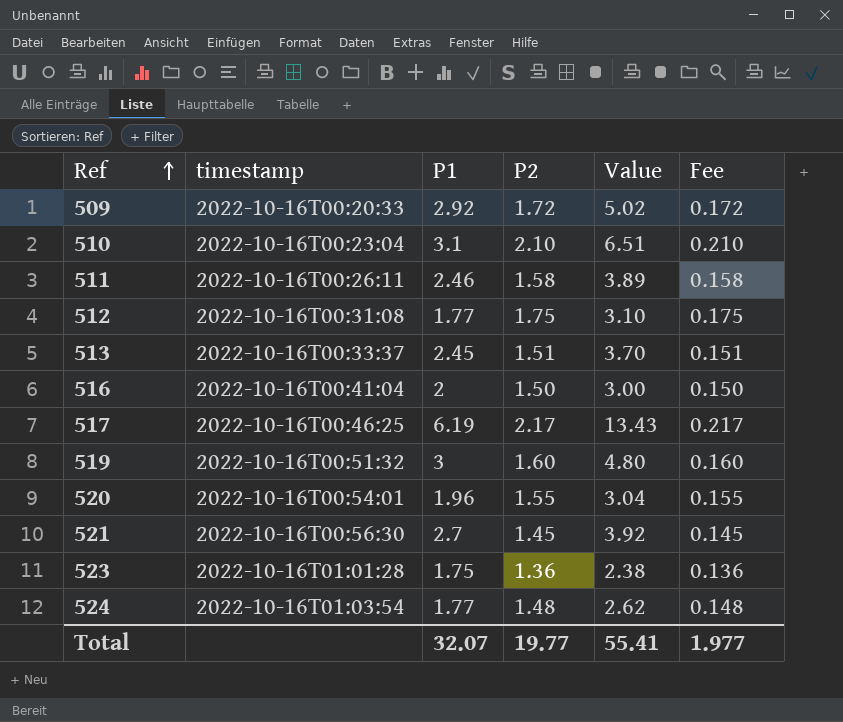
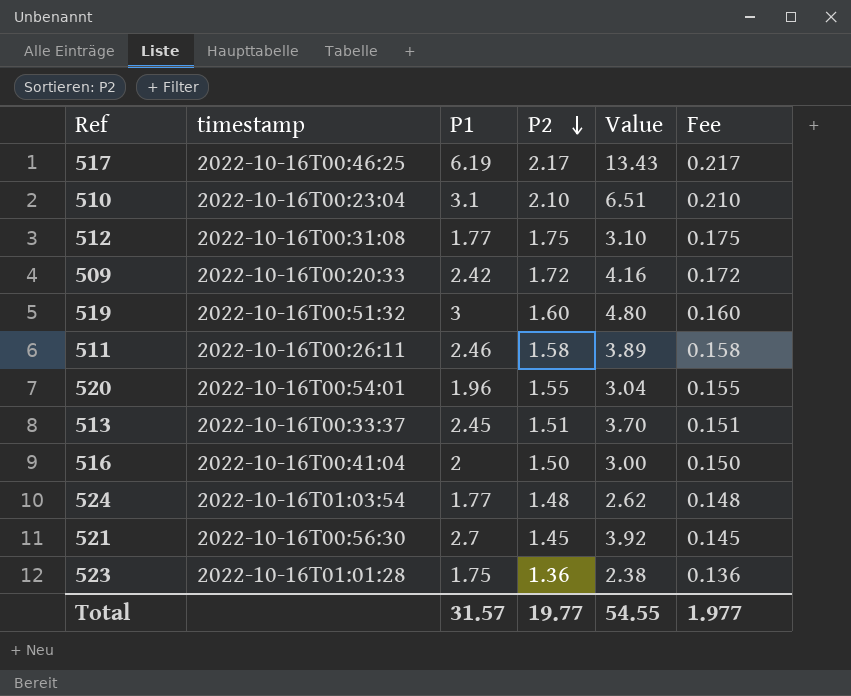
row order: Ref ascending -> P2 descending
509 | P1: 2.92 -> 2.42
509 | Value: 5.02 -> 4.16
Total | P1: 32.07 -> 31.57
Total | Value: 55.41 -> 54.55

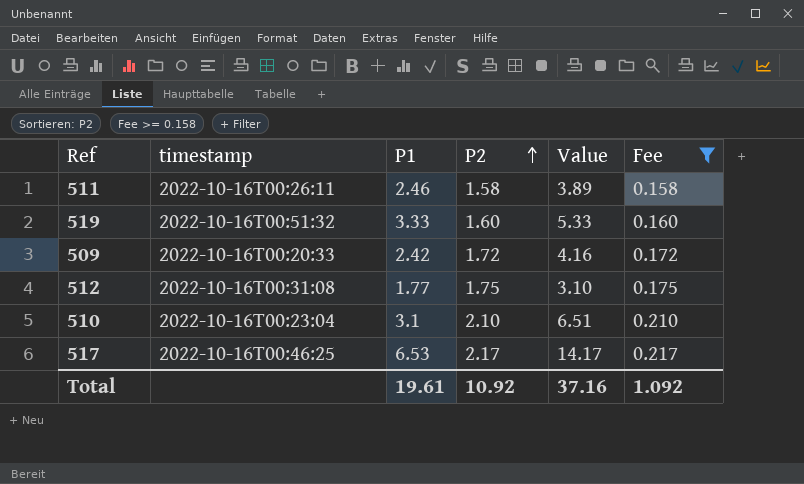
filter: none -> Fee >= 0.158
row order: P2 descending -> P2 ascending
519 | P1: 3 -> 3.33
519 | Value: 4.80 -> 5.33
517 | P1: 6.19 -> 6.53
517 | Value: 13.43 -> 14.17
Total | P1: 31.57 -> 19.61
Total | P2: 19.77 -> 10.92
Total | Value: 54.55 -> 37.16
Total | Fee: 1.977 -> 1.092

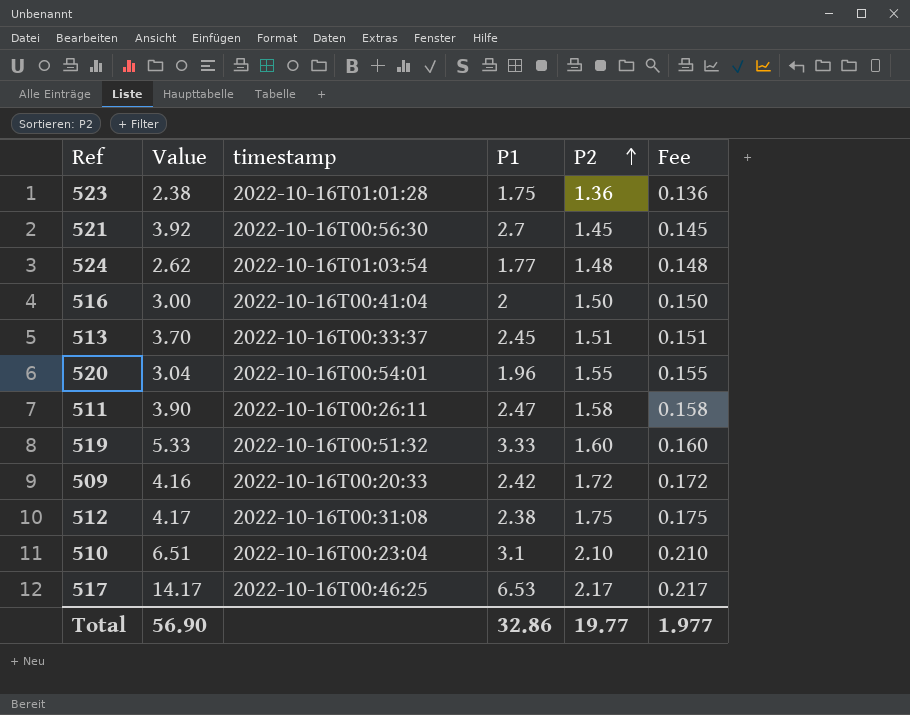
filter: Fee >= 0.158 -> none
column Value | position: 5 -> 2
511 | Value: 3.89 -> 3.90
511 | P1: 2.46 -> 2.47
512 | Value: 3.10 -> 4.17
512 | P1: 1.77 -> 2.38
Total | Value: 37.16 -> 56.90
Total | P1: 19.61 -> 32.86
Total | P2: 10.92 -> 19.77
Total | Fee: 1.092 -> 1.977

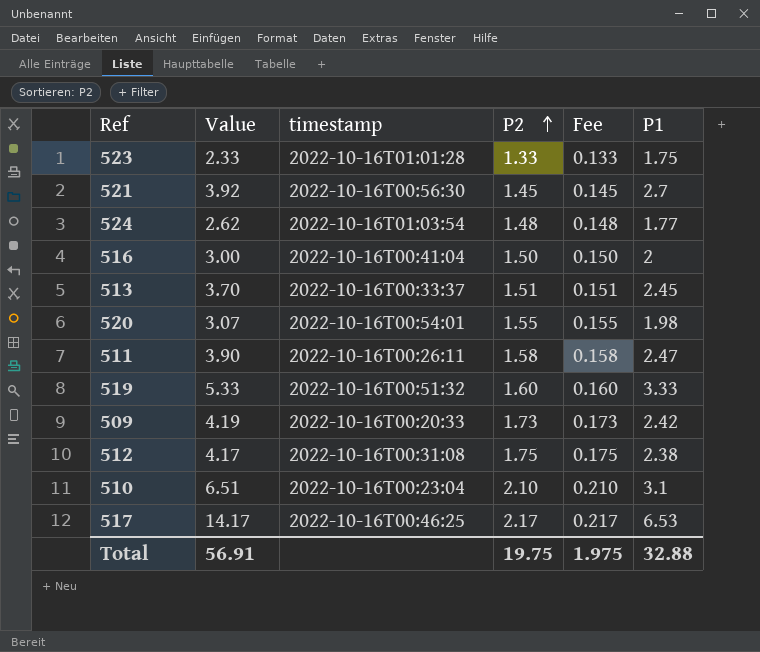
column P1 | position: 4 -> 6
523 | Value: 2.38 -> 2.33
523 | P2: 1.36 -> 1.33
523 | Fee: 0.136 -> 0.133
520 | Value: 3.04 -> 3.07
520 | P1: 1.96 -> 1.98
509 | Value: 4.16 -> 4.19
509 | P2: 1.72 -> 1.73
509 | Fee: 0.172 -> 0.173
Total | Value: 56.90 -> 56.91
Total | P2: 19.77 -> 19.75
Total | Fee: 1.977 -> 1.975
Total | P1: 32.86 -> 32.88

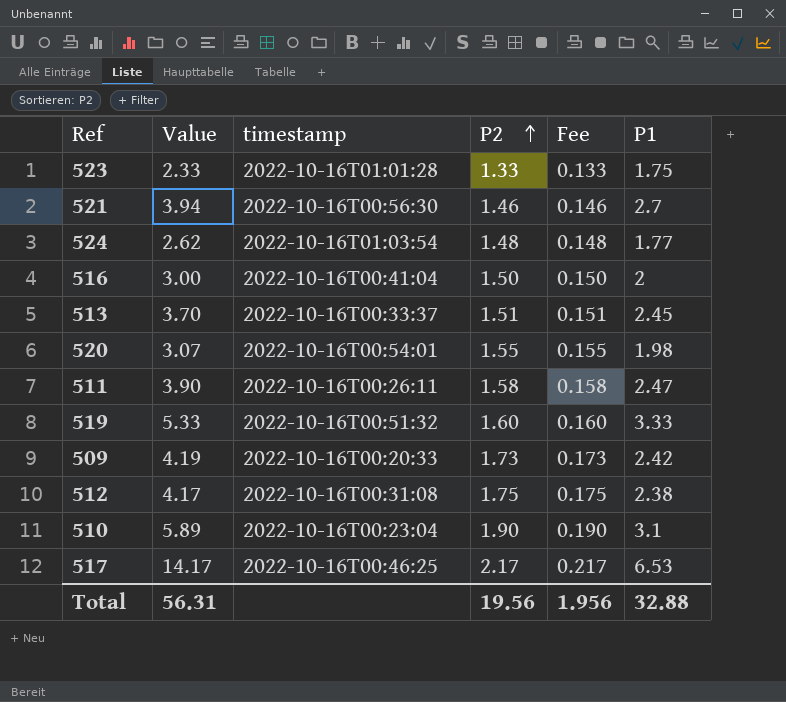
521 | Value: 3.92 -> 3.94
521 | P2: 1.45 -> 1.46
521 | Fee: 0.145 -> 0.146
510 | Value: 6.51 -> 5.89
510 | P2: 2.10 -> 1.90
510 | Fee: 0.210 -> 0.190
Total | Value: 56.91 -> 56.31
Total | P2: 19.75 -> 19.56
Total | Fee: 1.975 -> 1.956

